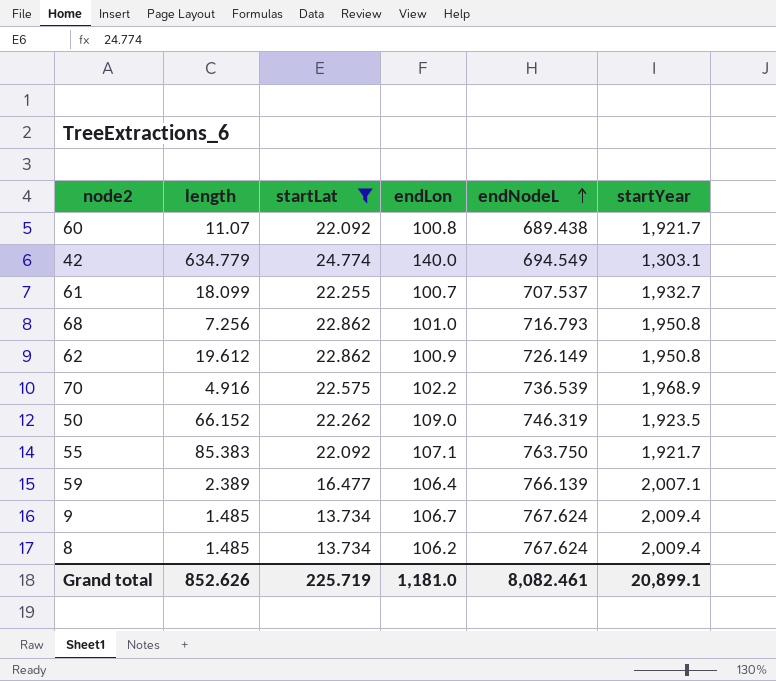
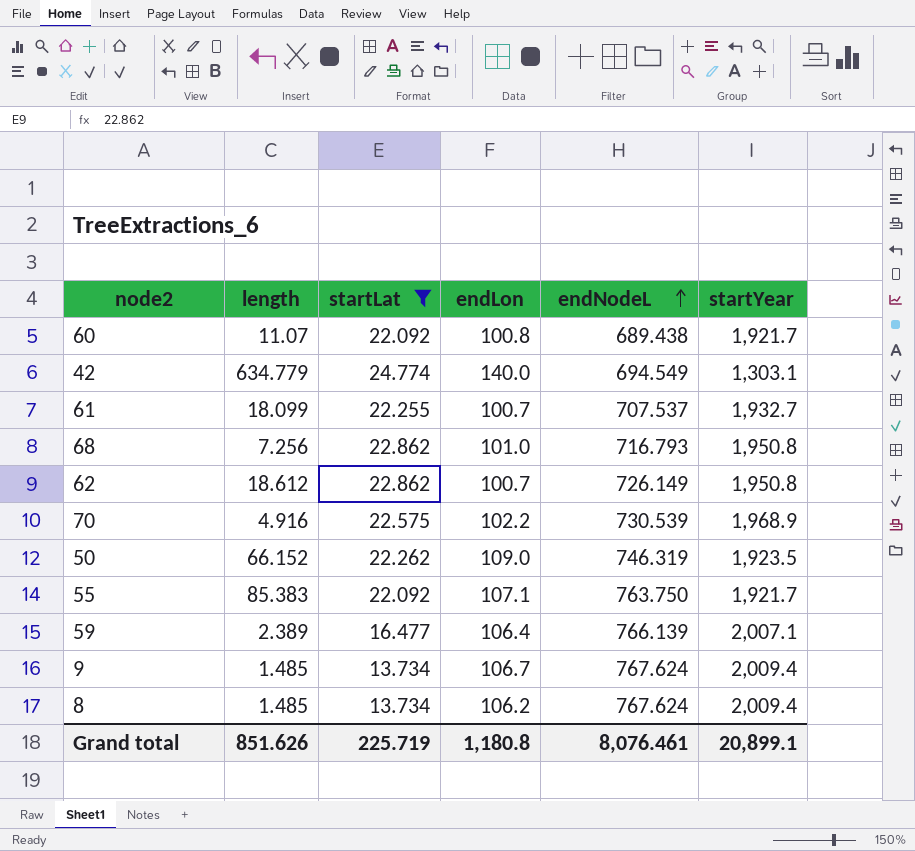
62 | length: 19.612 -> 18.612
62 | endLon: 100.9 -> 100.7
70 | endNodeL: 736.539 -> 730.539
Grand total | length: 852.626 -> 851.626
Grand total | endLon: 1,181.0 -> 1,180.8
Grand total | endNodeL: 8,082.461 -> 8,076.461

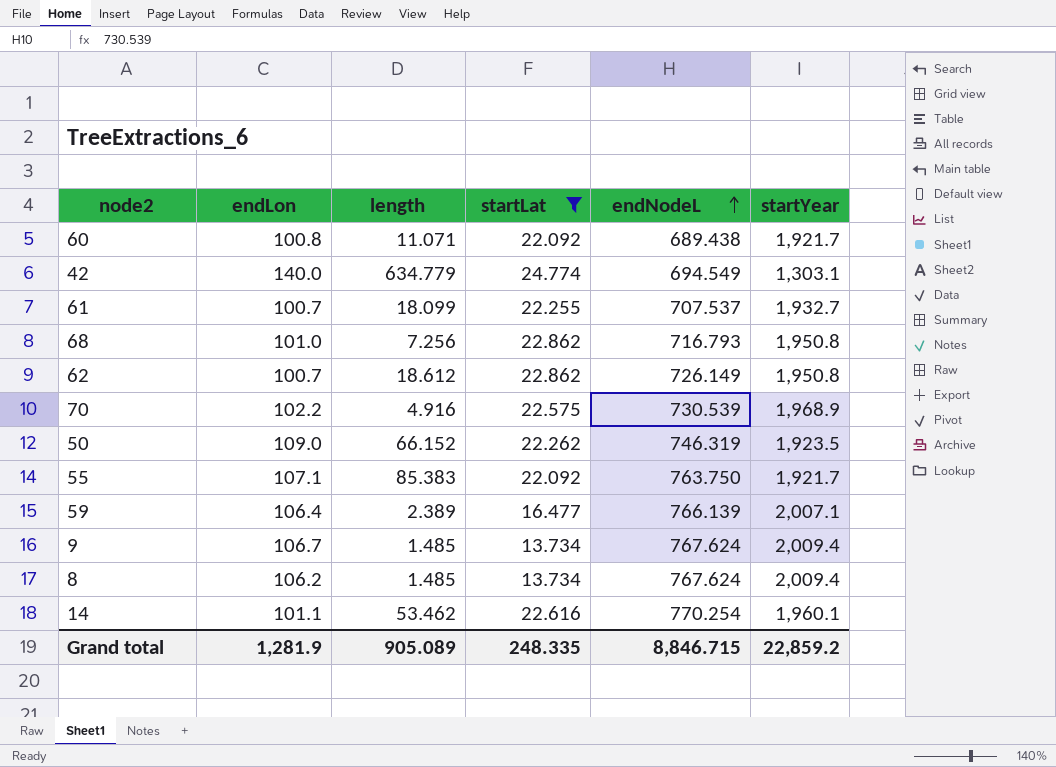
column endLon | position: 4 -> 2
60 | length: 11.07 -> 11.071
row 14: none -> 101.1 | 53.462 | 22.616 | 770.254 | 1,960.1
Grand total | endLon: 1,180.8 -> 1,281.9
Grand total | length: 851.626 -> 905.089
Grand total | startLat: 225.719 -> 248.335
Grand total | endNodeL: 8,076.461 -> 8,846.715
Grand total | startYear: 20,899.1 -> 22,859.2

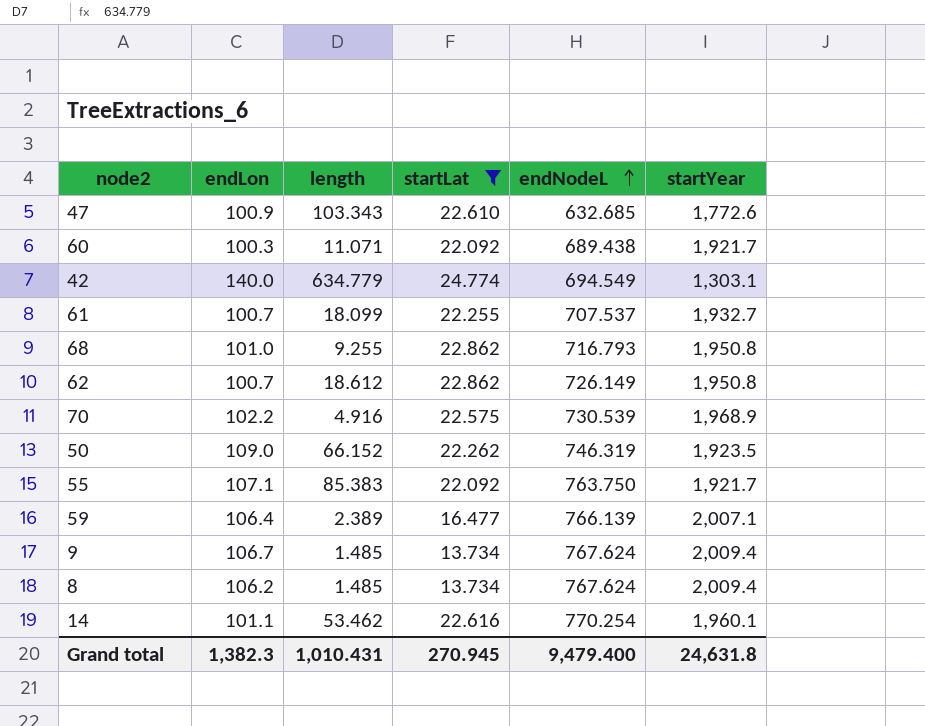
row 47: none -> 100.9 | 103.343 | 22.610 | 632.685 | 1,772.6
60 | endLon: 100.8 -> 100.3
68 | length: 7.256 -> 9.255
Grand total | endLon: 1,281.9 -> 1,382.3
Grand total | length: 905.089 -> 1,010.431
Grand total | startLat: 248.335 -> 270.945
Grand total | endNodeL: 8,846.715 -> 9,479.400
Grand total | startYear: 22,859.2 -> 24,631.8

